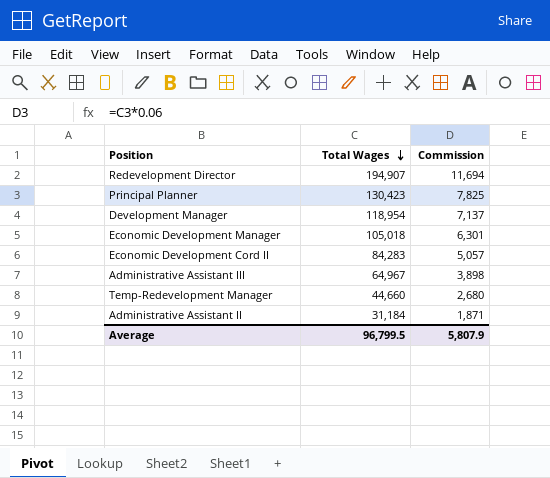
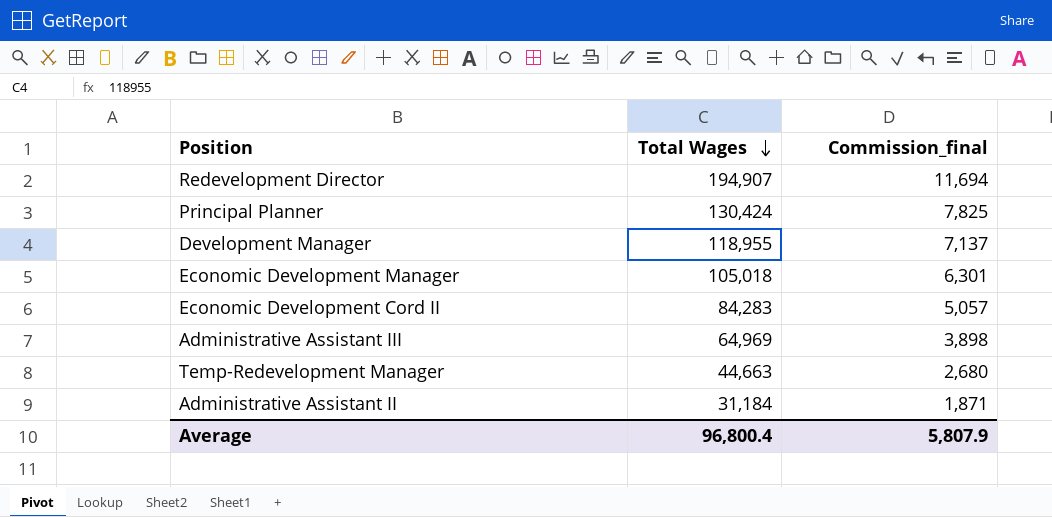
column name: Commission -> Commission_final
Principal Planner | Total Wages: 130,423 -> 130,424
Development Manager | Total Wages: 118,954 -> 118,955
Administrative Assistant III | Total Wages: 64,967 -> 64,969
Temp-Redevelopment Manager | Total Wages: 44,660 -> 44,663
Average | Total Wages: 96,799.5 -> 96,800.4

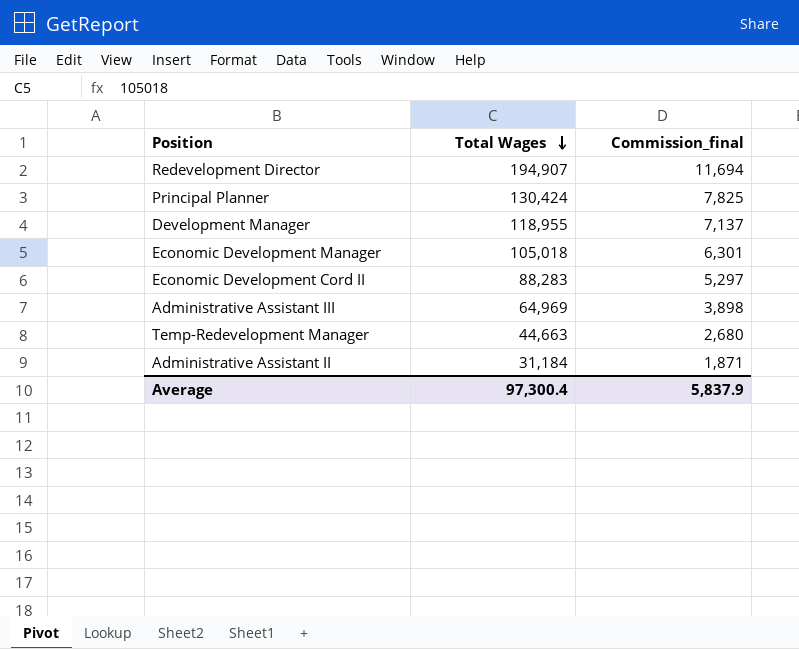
Economic Development Cord II | Total Wages: 84,283 -> 88,283
Economic Development Cord II | Commission_final: 5,057 -> 5,297
Average | Total Wages: 96,800.4 -> 97,300.4
Average | Commission_final: 5,807.9 -> 5,837.9

